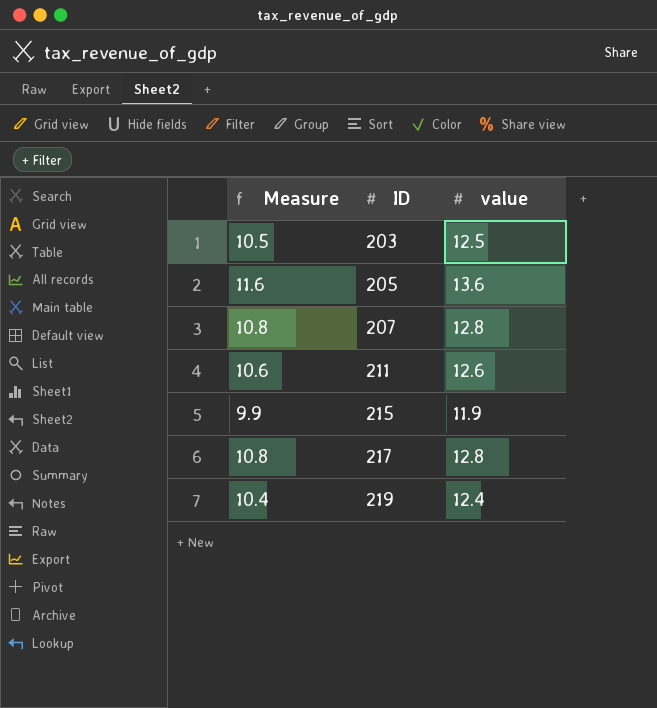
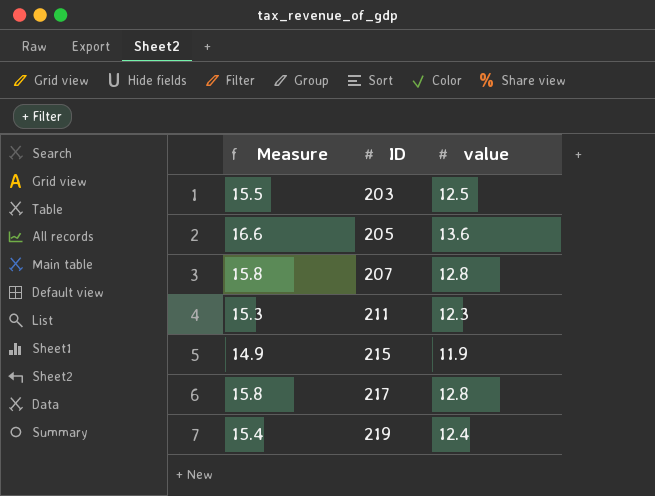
column Measure | formula: [value] - 2 -> [value] + 3
211 | value: 12.6 -> 12.3

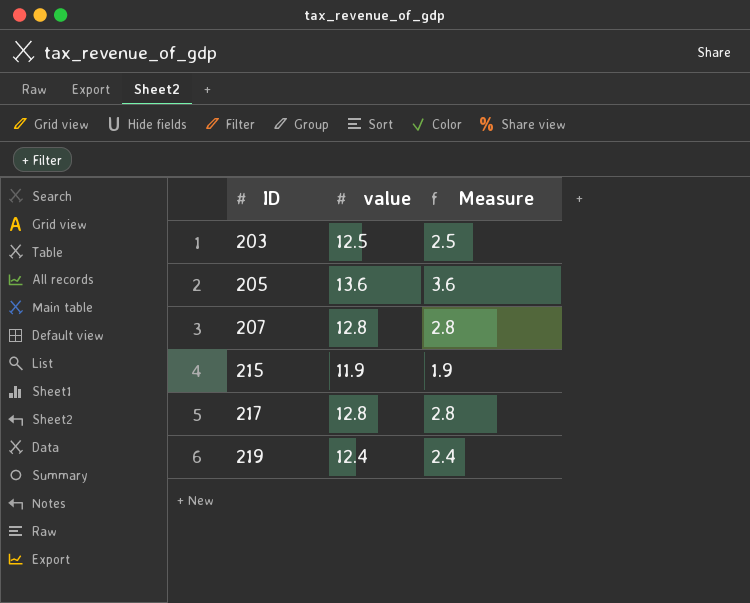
column Measure | formula: [value] + 3 -> [value] - 10
column Measure | position: 1 -> 3
row 211: 15.3 | 12.3 -> none

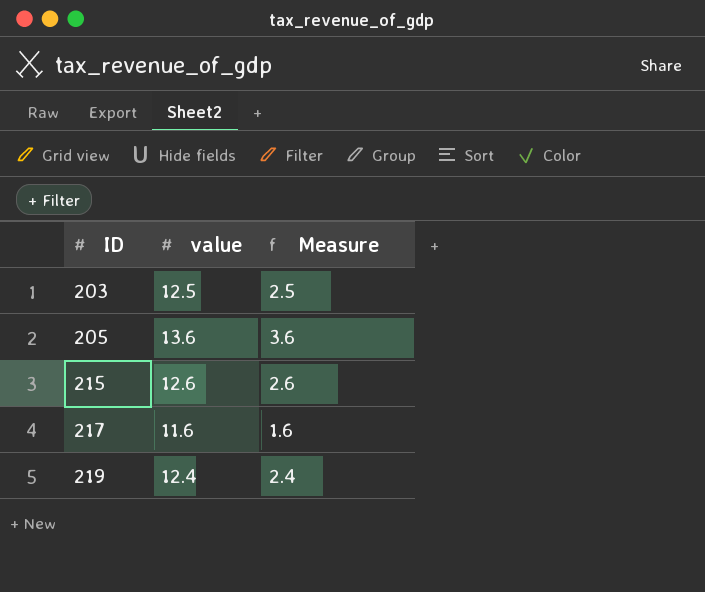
row 207: 12.8 | 2.8 -> none
215 | value: 11.9 -> 12.6
215 | Measure: 1.9 -> 2.6
217 | value: 12.8 -> 11.6
217 | Measure: 2.8 -> 1.6

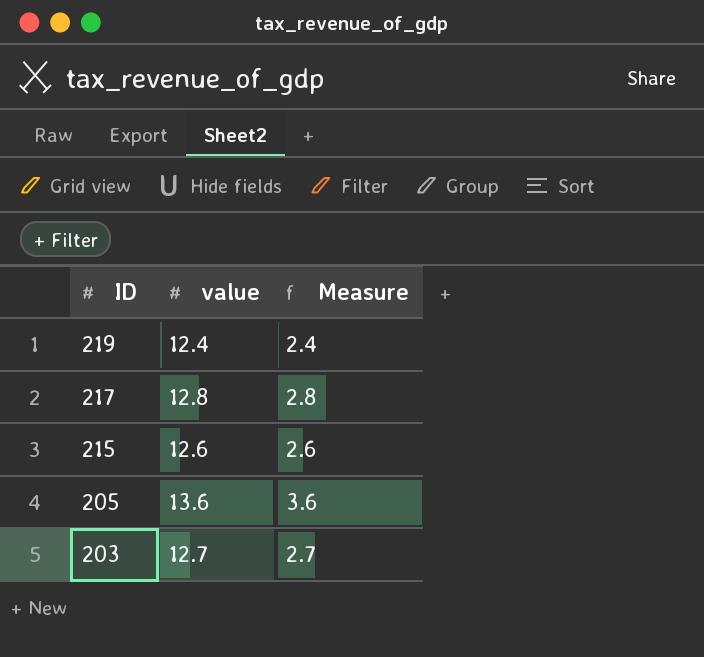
row order: ID ascending -> ID descending
217 | value: 11.6 -> 12.8
217 | Measure: 1.6 -> 2.8
203 | value: 12.5 -> 12.7
203 | Measure: 2.5 -> 2.7

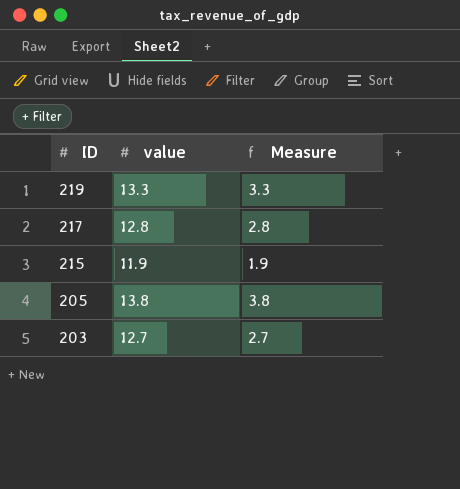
219 | value: 12.4 -> 13.3
219 | Measure: 2.4 -> 3.3
215 | value: 12.6 -> 11.9
215 | Measure: 2.6 -> 1.9
205 | value: 13.6 -> 13.8
205 | Measure: 3.6 -> 3.8

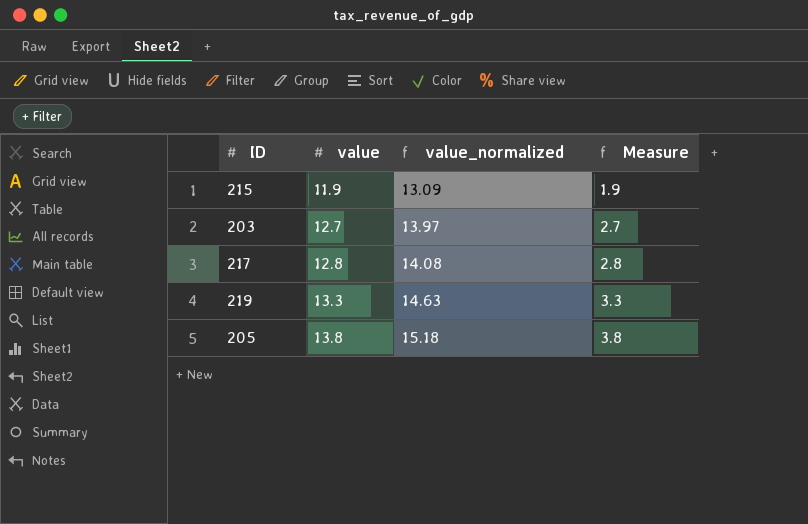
row order: ID descending -> value ascending
column value_normalized | formula: none -> [value] * 1.1

